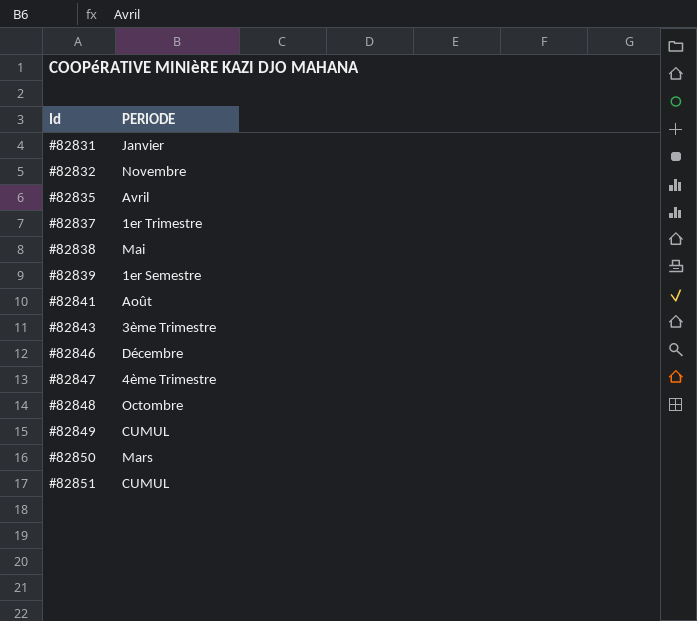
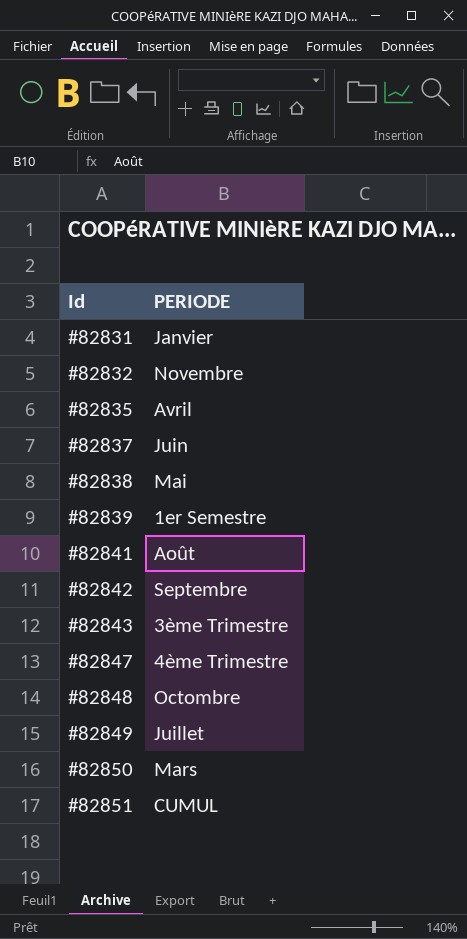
row #82846: Décembre -> none
#82837 | PERIODE: 1er Trimestre -> Juin
row #82842: none -> Septembre
#82849 | PERIODE: CUMUL -> Juillet

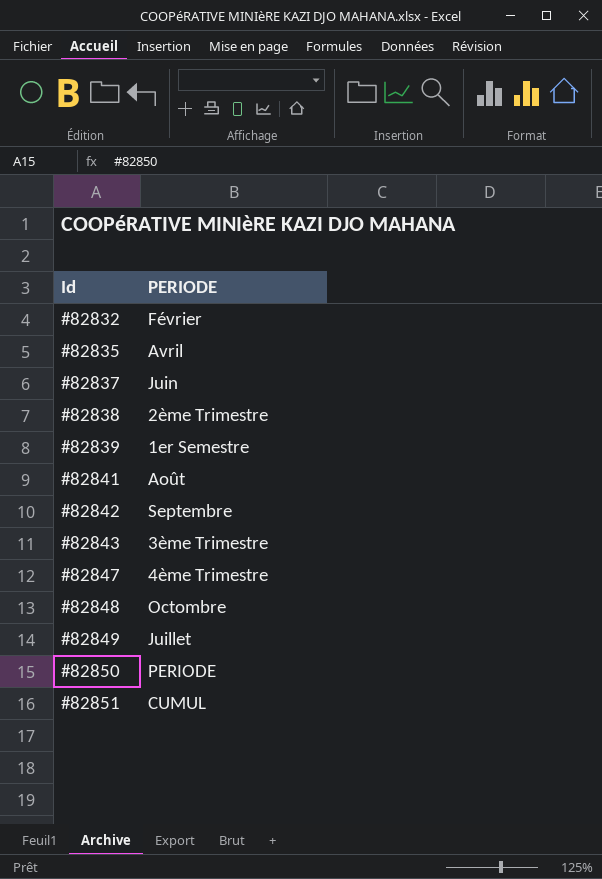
row #82831: Janvier -> none
#82832 | PERIODE: Novembre -> Février
#82838 | PERIODE: Mai -> 2ème Trimestre
#82850 | PERIODE: Mars -> PERIODE

